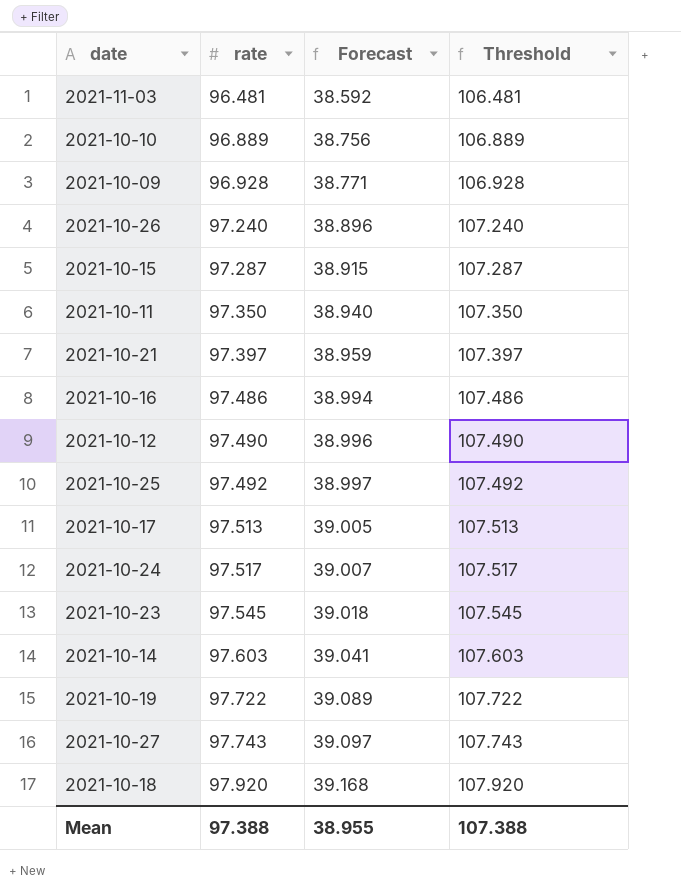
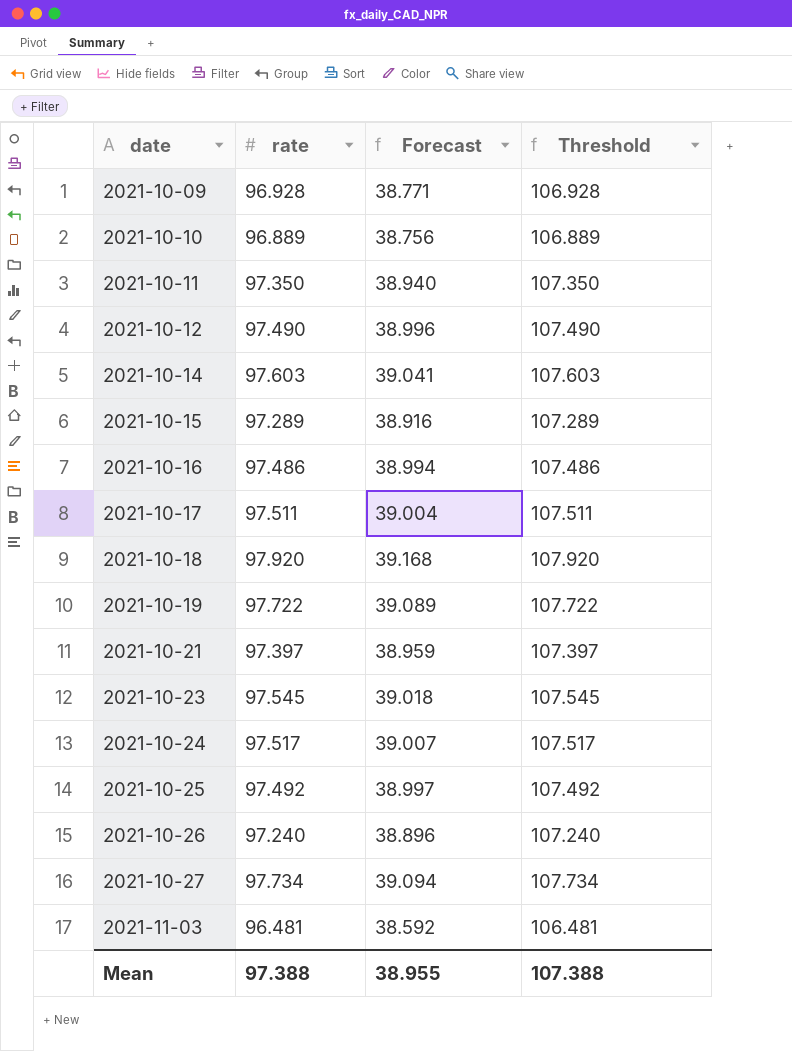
row order: rate ascending -> date ascending
2021-10-15 | rate: 97.287 -> 97.289
2021-10-15 | Forecast: 38.915 -> 38.916
2021-10-15 | Threshold: 107.287 -> 107.289
2021-10-17 | rate: 97.513 -> 97.511
2021-10-17 | Forecast: 39.005 -> 39.004
2021-10-17 | Threshold: 107.513 -> 107.511
2021-10-27 | rate: 97.743 -> 97.734
2021-10-27 | Forecast: 39.097 -> 39.094
2021-10-27 | Threshold: 107.743 -> 107.734

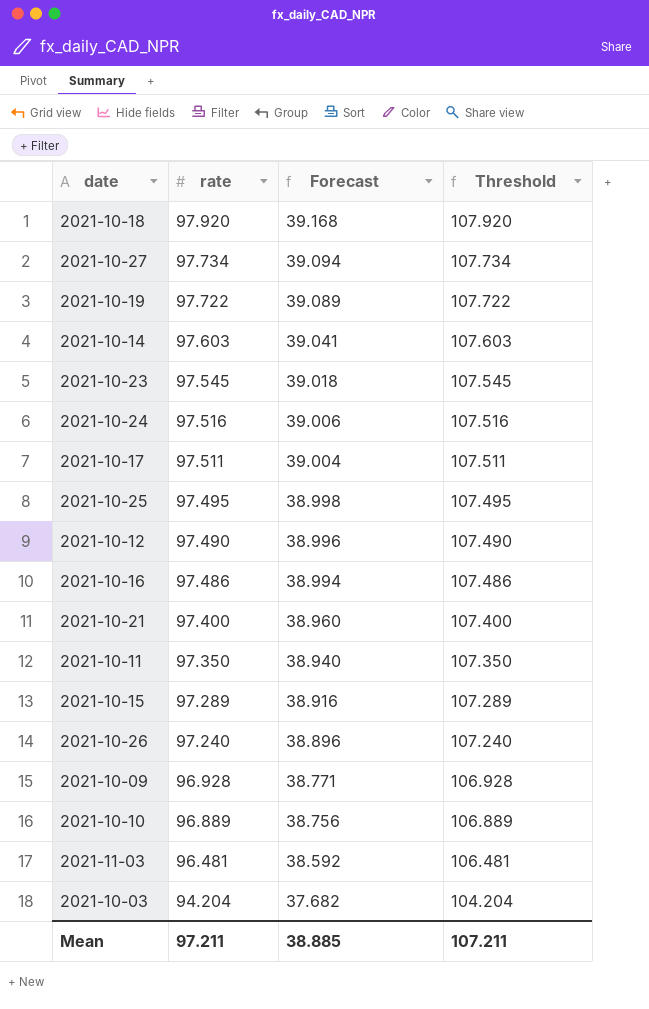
row order: date ascending -> rate descending
2021-10-24 | rate: 97.517 -> 97.516
2021-10-24 | Forecast: 39.007 -> 39.006
2021-10-24 | Threshold: 107.517 -> 107.516
2021-10-25 | rate: 97.492 -> 97.495
2021-10-25 | Forecast: 38.997 -> 38.998
2021-10-25 | Threshold: 107.492 -> 107.495
2021-10-21 | rate: 97.397 -> 97.400
2021-10-21 | Forecast: 38.959 -> 38.960
2021-10-21 | Threshold: 107.397 -> 107.400
row 2021-10-03: none -> 94.204 | 37.682 | 104.204
Mean | rate: 97.388 -> 97.211
Mean | Forecast: 38.955 -> 38.885
Mean | Threshold: 107.388 -> 107.211

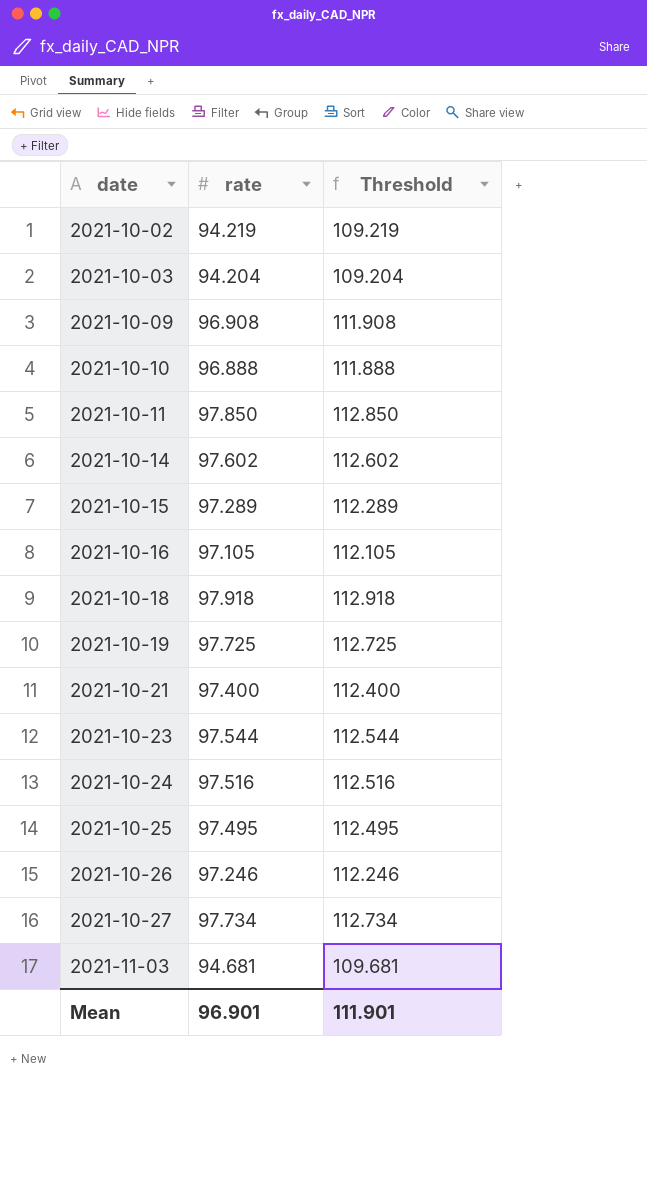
row order: rate descending -> date ascending
column Forecast | formula: [rate] * 0.4 -> none
column Threshold | formula: [rate] + 10 -> [rate] + 15
row 2021-10-17: 97.511 | 39.004 | 107.511 -> none
row 2021-10-12: 97.490 | 38.996 | 107.490 -> none
row 2021-10-02: none -> 94.219 | 109.219
2021-10-09 | rate: 96.928 -> 96.908
2021-10-10 | rate: 96.889 -> 96.888
2021-10-11 | rate: 97.350 -> 97.850
2021-10-14 | rate: 97.603 -> 97.602
2021-10-16 | rate: 97.486 -> 97.105
2021-10-18 | rate: 97.920 -> 97.918
2021-10-19 | rate: 97.722 -> 97.725
2021-10-23 | rate: 97.545 -> 97.544
2021-10-26 | rate: 97.240 -> 97.246
2021-11-03 | rate: 96.481 -> 94.681
Mean | rate: 97.211 -> 96.901
Mean | Threshold: 107.211 -> 111.901

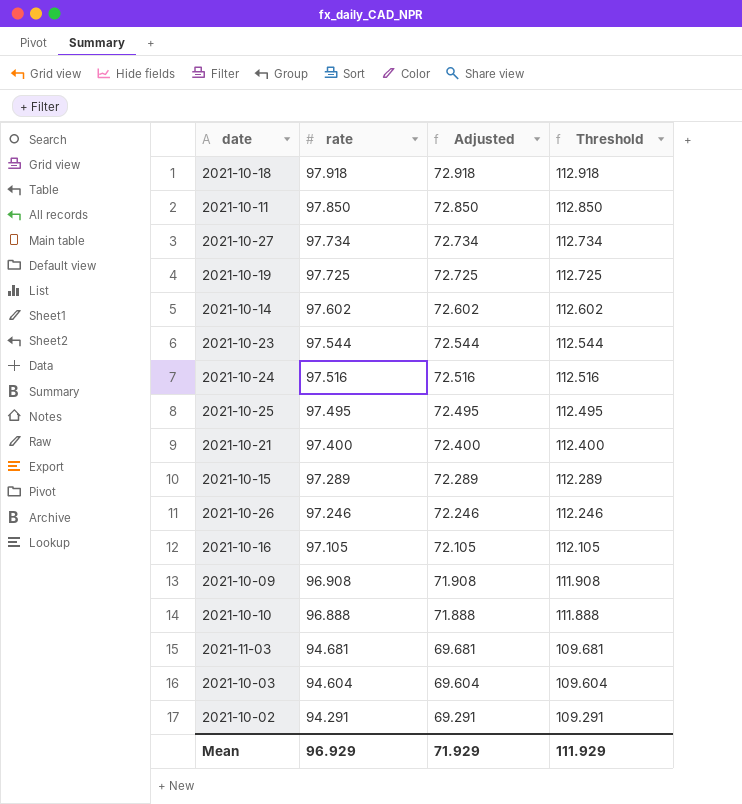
row order: date ascending -> rate descending
column Adjusted | formula: none -> [rate] - 25
2021-10-03 | rate: 94.204 -> 94.604
2021-10-03 | Threshold: 109.204 -> 109.604
2021-10-02 | rate: 94.219 -> 94.291
2021-10-02 | Threshold: 109.219 -> 109.291
Mean | rate: 96.901 -> 96.929
Mean | Threshold: 111.901 -> 111.929

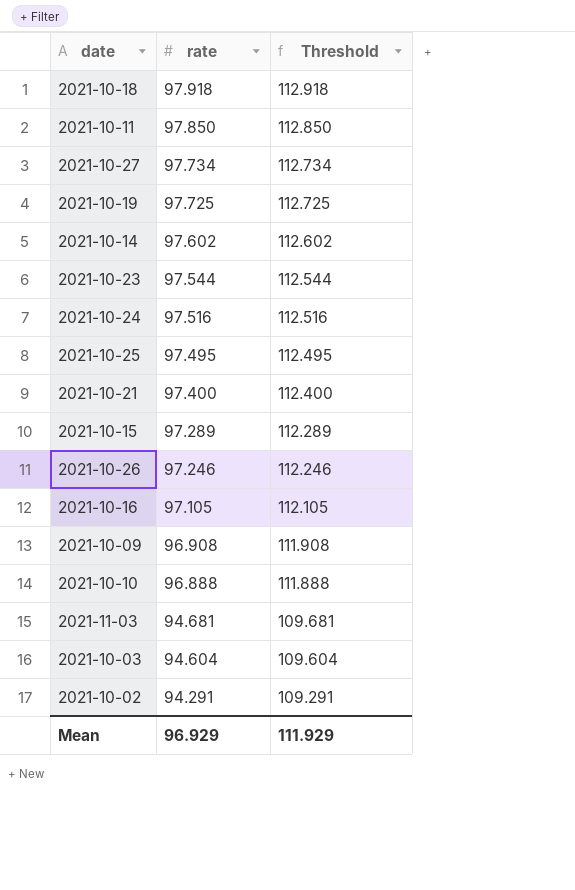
column Adjusted | formula: [rate] - 25 -> none

